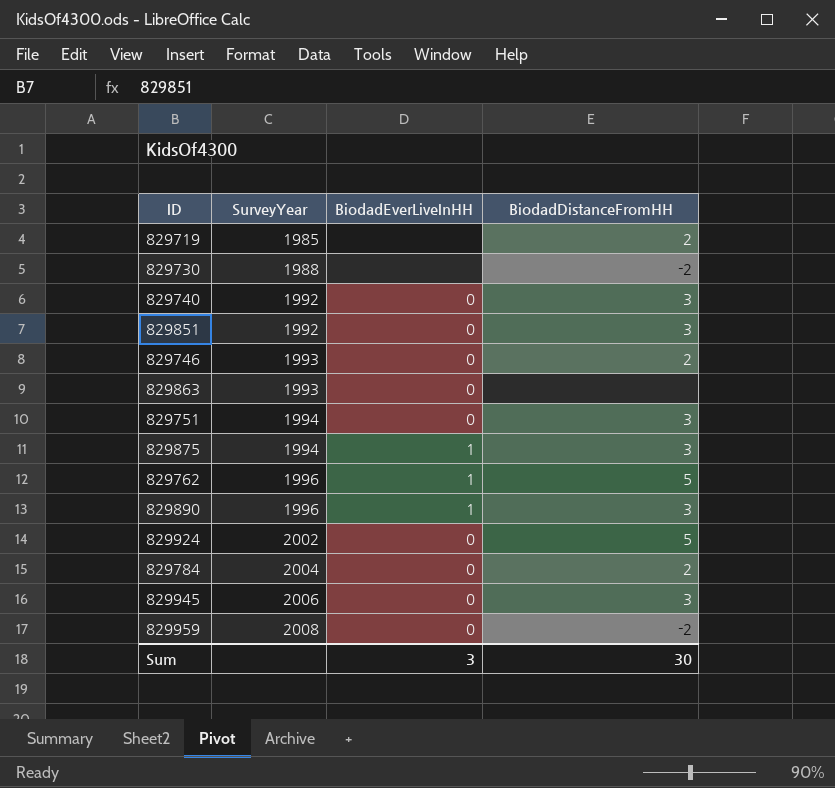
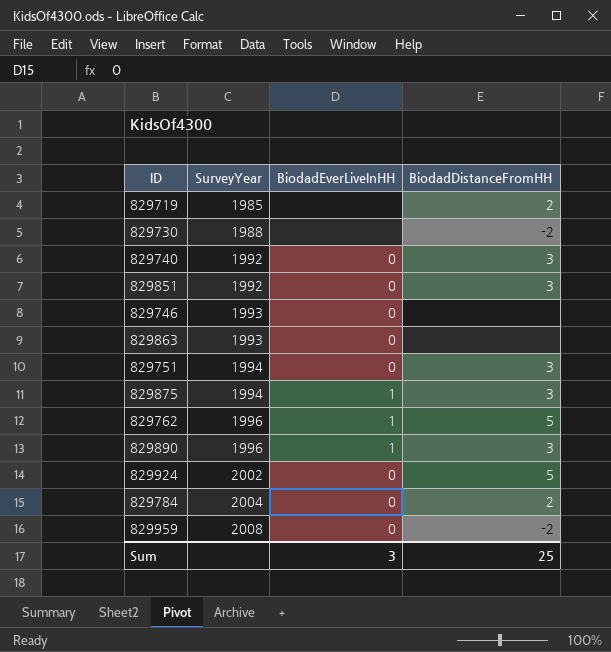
row 829945: 2006 | 0 | 3 -> none
829746 | BiodadDistanceFromHH: 2 -> none
Sum | BiodadDistanceFromHH: 30 -> 25

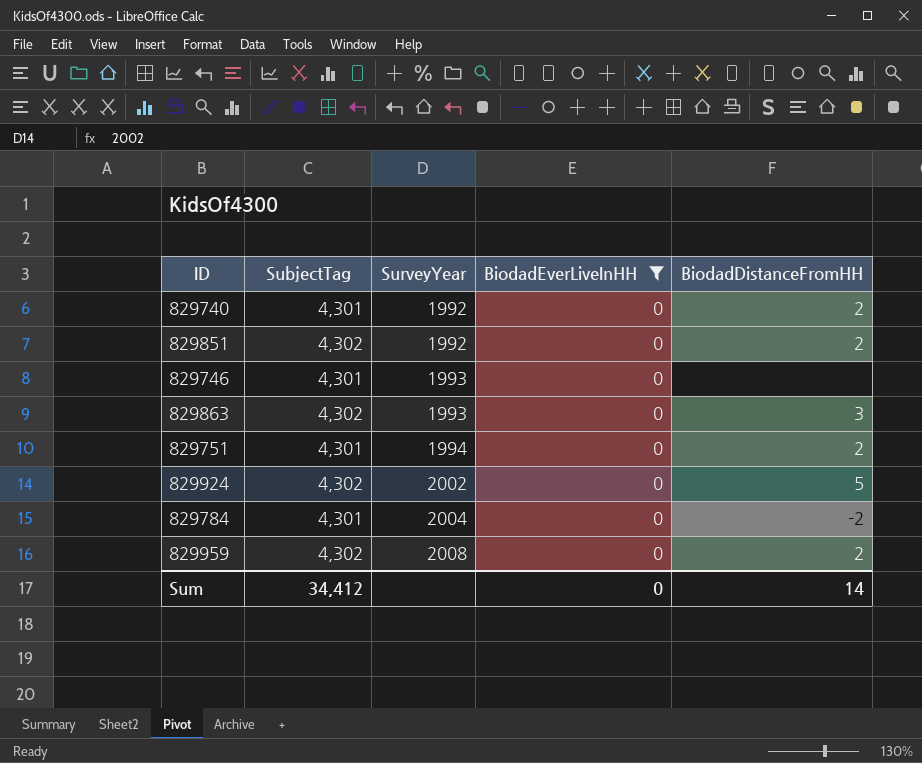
filter: none -> BiodadEverLiveInHH = 0
column SubjectTag | position: none -> 2
829740 | BiodadDistanceFromHH: 3 -> 2
829851 | BiodadDistanceFromHH: 3 -> 2
829863 | BiodadDistanceFromHH: none -> 3
829751 | BiodadDistanceFromHH: 3 -> 2
829784 | BiodadDistanceFromHH: 2 -> -2
829959 | BiodadDistanceFromHH: -2 -> 2
Sum | BiodadEverLiveInHH: 3 -> 0
Sum | BiodadDistanceFromHH: 25 -> 14

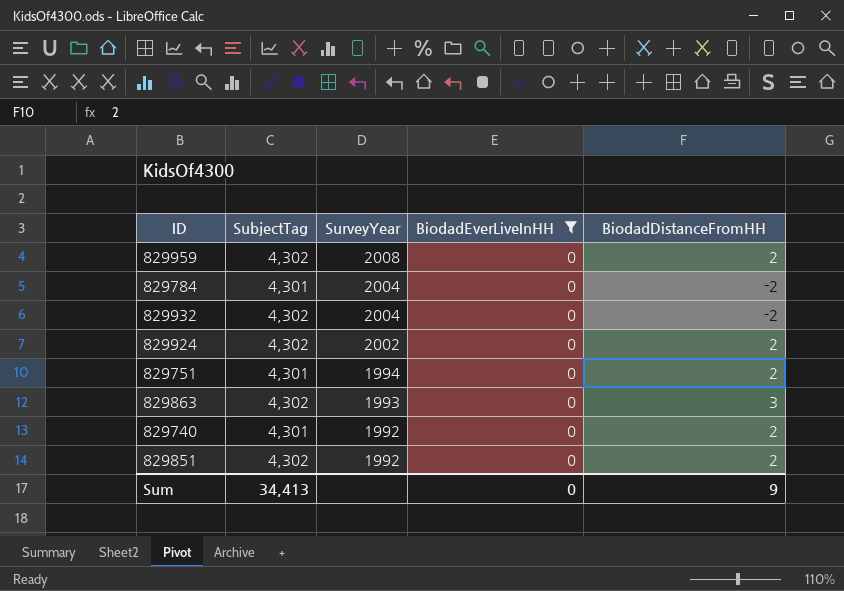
row order: SurveyYear ascending -> SurveyYear descending
row 829746: 4,301 | 1993 | 0 | none -> none
row 829932: none -> 4,302 | 2004 | 0 | -2
829924 | BiodadDistanceFromHH: 5 -> 2
Sum | SubjectTag: 34,412 -> 34,413
Sum | BiodadDistanceFromHH: 14 -> 9

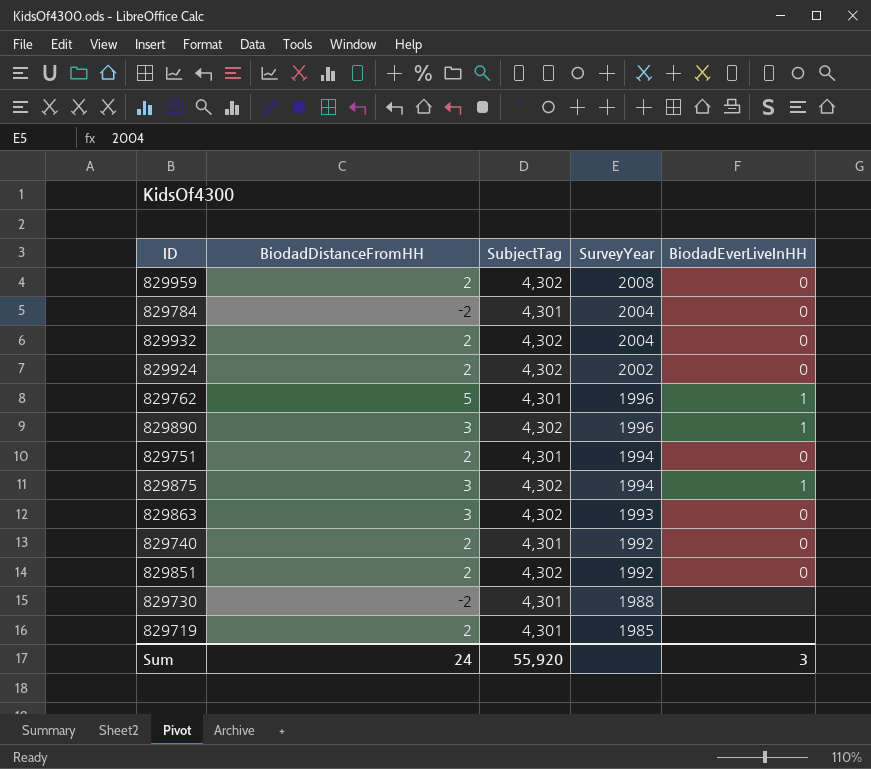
filter: BiodadEverLiveInHH = 0 -> none
column BiodadDistanceFromHH | position: 5 -> 2
829932 | BiodadDistanceFromHH: -2 -> 2
Sum | BiodadDistanceFromHH: 9 -> 24
Sum | SubjectTag: 34,413 -> 55,920
Sum | BiodadEverLiveInHH: 0 -> 3

